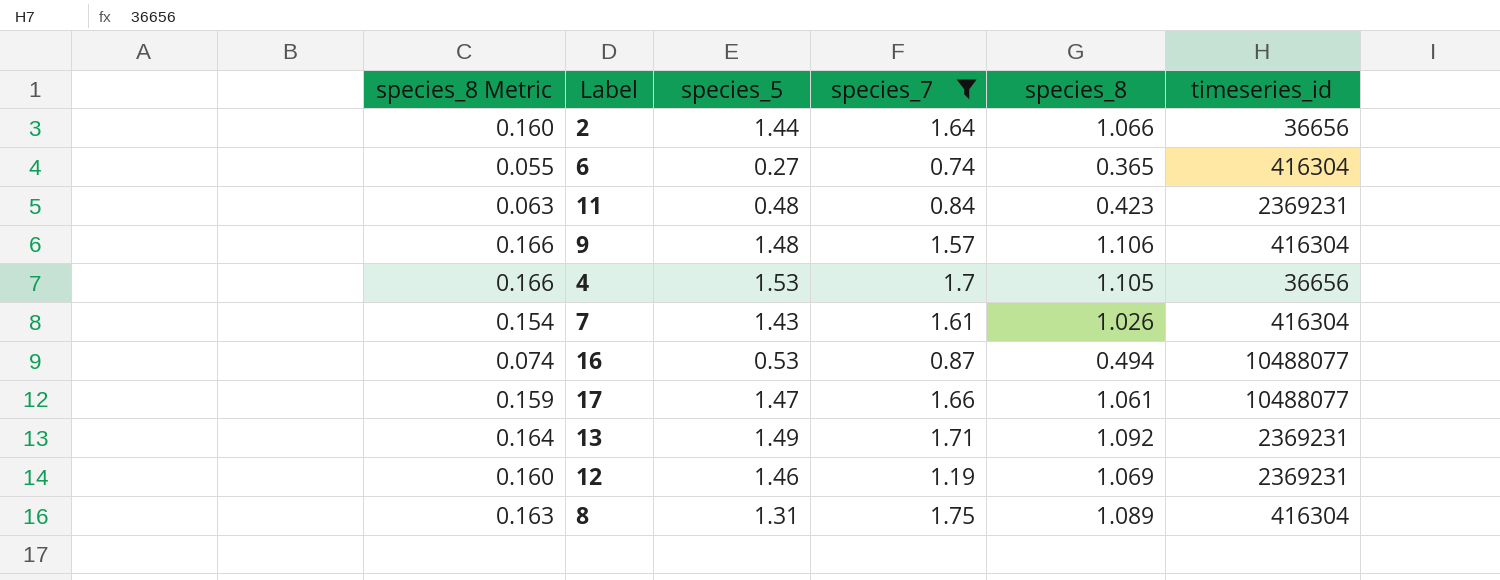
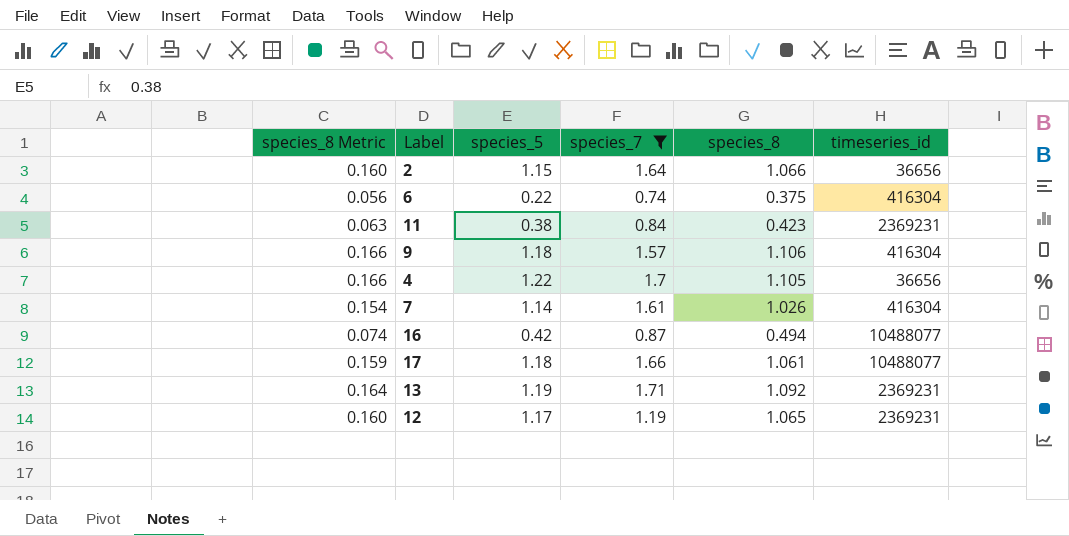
row 8: 0.163 | 1.31 | 1.75 | 1.089 | 416304 -> none
2 | species_5: 1.44 -> 1.15
6 | species_8 Metric: 0.055 -> 0.056
6 | species_5: 0.27 -> 0.22
6 | species_8: 0.365 -> 0.375
11 | species_5: 0.48 -> 0.38
9 | species_5: 1.48 -> 1.18
4 | species_5: 1.53 -> 1.22
7 | species_5: 1.43 -> 1.14
16 | species_5: 0.53 -> 0.42
17 | species_5: 1.47 -> 1.18
13 | species_5: 1.49 -> 1.19
12 | species_5: 1.46 -> 1.17
12 | species_8: 1.069 -> 1.065

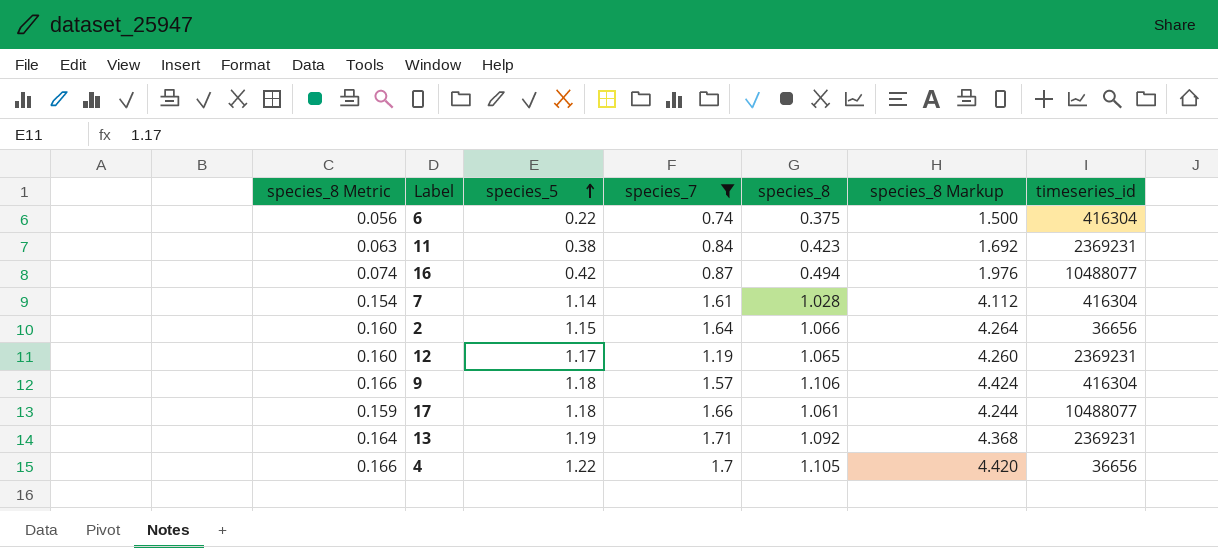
row order: none -> species_5 ascending
column species_8 Markup | formula: none -> [species_8] * 4
7 | species_8: 1.026 -> 1.028

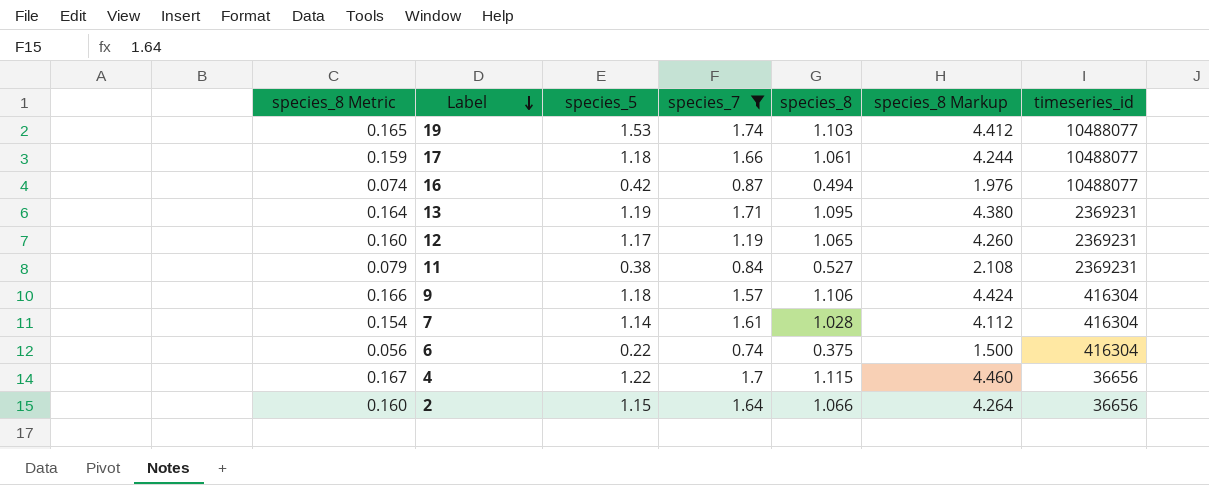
row order: species_5 ascending -> Label descending
row 19: none -> 0.165 | 1.53 | 1.74 | 1.103 | 4.412 | 10488077
13 | species_8: 1.092 -> 1.095
13 | species_8 Markup: 4.368 -> 4.380
11 | species_8 Metric: 0.063 -> 0.079
11 | species_8: 0.423 -> 0.527
11 | species_8 Markup: 1.692 -> 2.108
4 | species_8 Metric: 0.166 -> 0.167
4 | species_8: 1.105 -> 1.115
4 | species_8 Markup: 4.420 -> 4.460

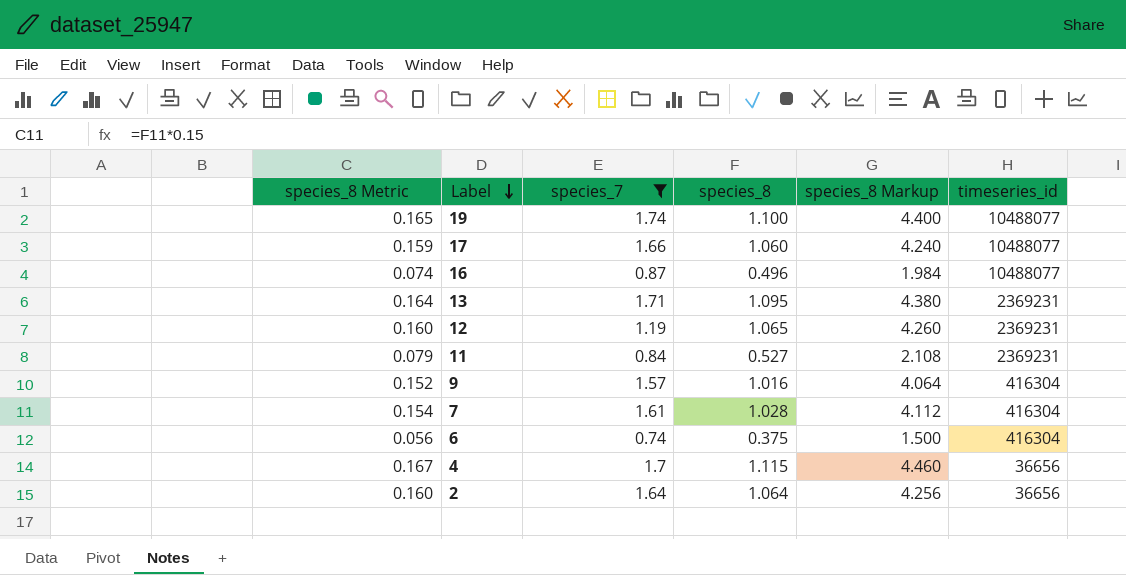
column species_5 | position: 3 -> none
19 | species_8: 1.103 -> 1.100
19 | species_8 Markup: 4.412 -> 4.400
17 | species_8: 1.061 -> 1.060
17 | species_8 Markup: 4.244 -> 4.240
16 | species_8: 0.494 -> 0.496
16 | species_8 Markup: 1.976 -> 1.984
9 | species_8 Metric: 0.166 -> 0.152
9 | species_8: 1.106 -> 1.016
9 | species_8 Markup: 4.424 -> 4.064
2 | species_8: 1.066 -> 1.064
2 | species_8 Markup: 4.264 -> 4.256

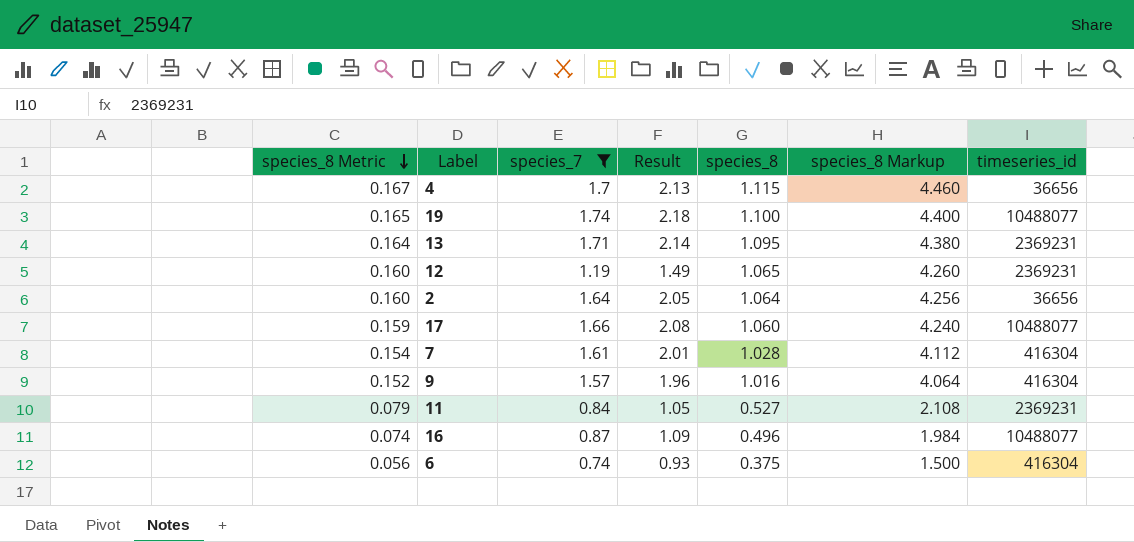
row order: Label descending -> species_8 Metric descending
column Result | formula: none -> [species_7] * 1.25

